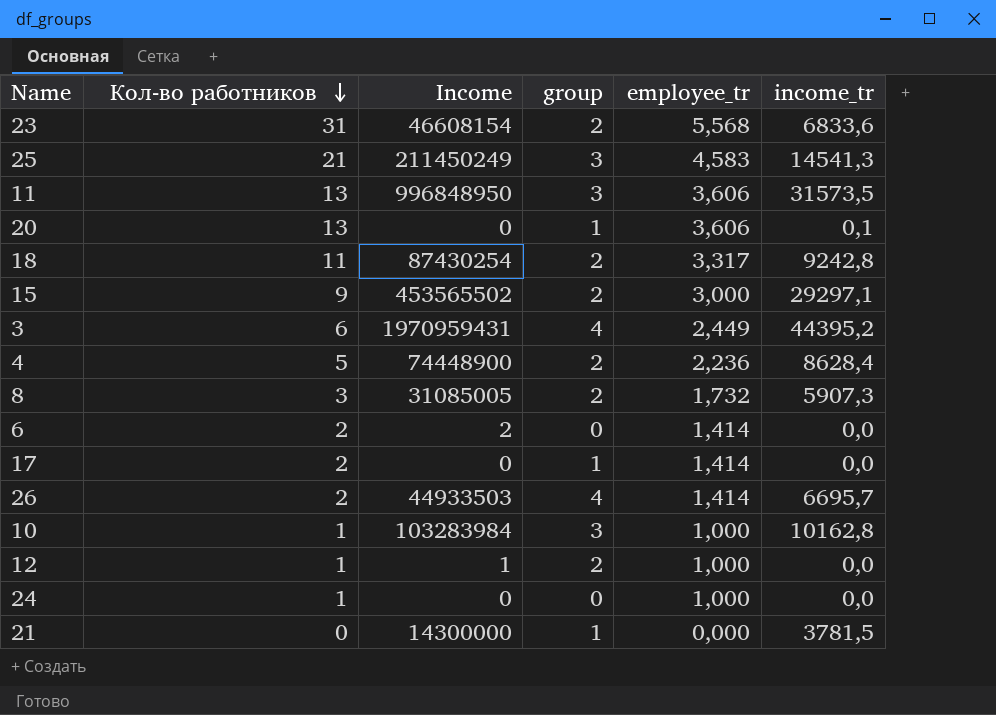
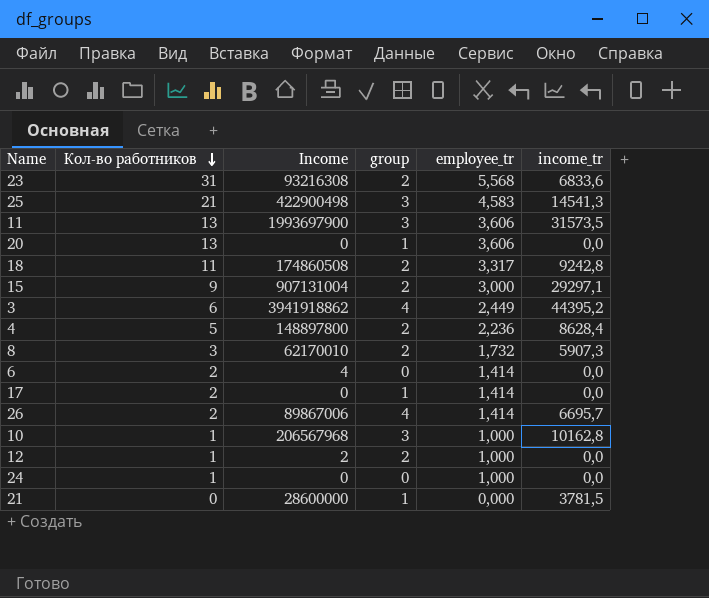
23 | Income: 46608154 -> 93216308
25 | Income: 211450249 -> 422900498
11 | Income: 996848950 -> 1993697900
20 | income_tr: 0,1 -> 0,0
18 | Income: 87430254 -> 174860508
15 | Income: 453565502 -> 907131004
3 | Income: 1970959431 -> 3941918862
4 | Income: 74448900 -> 148897800
8 | Income: 31085005 -> 62170010
6 | Income: 2 -> 4
26 | Income: 44933503 -> 89867006
10 | Income: 103283984 -> 206567968
12 | Income: 1 -> 2
21 | Income: 14300000 -> 28600000

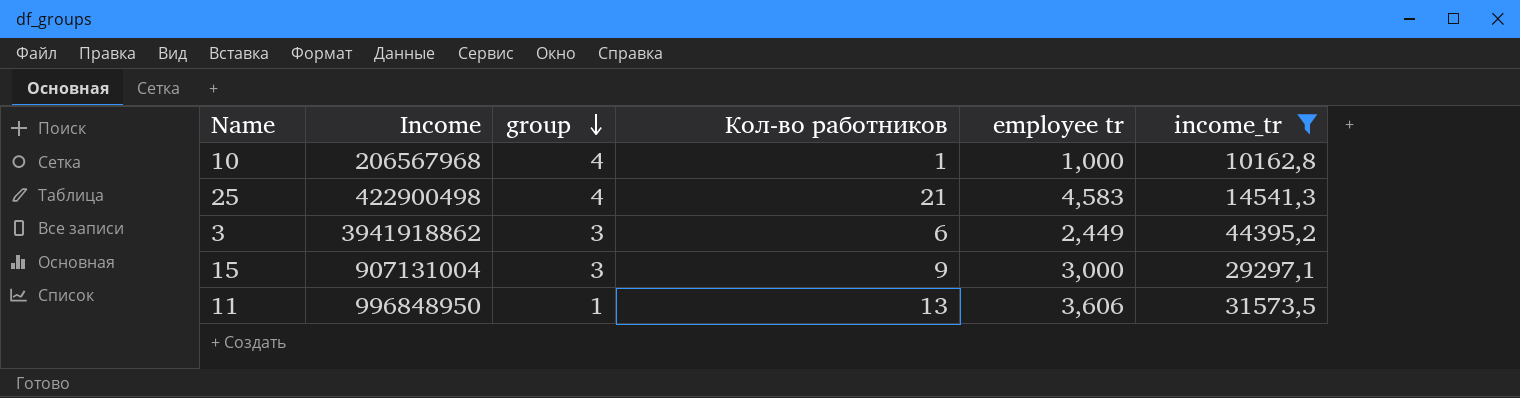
filter: none -> income_tr >= 10162,8
row order: Кол-во работников descending -> group descending
column Кол-во работников | position: 2 -> 4
column name: employee_tr -> employee tr
10 | group: 3 -> 4
25 | group: 3 -> 4
3 | group: 4 -> 3
15 | group: 2 -> 3
11 | Income: 1993697900 -> 996848950
11 | group: 3 -> 1

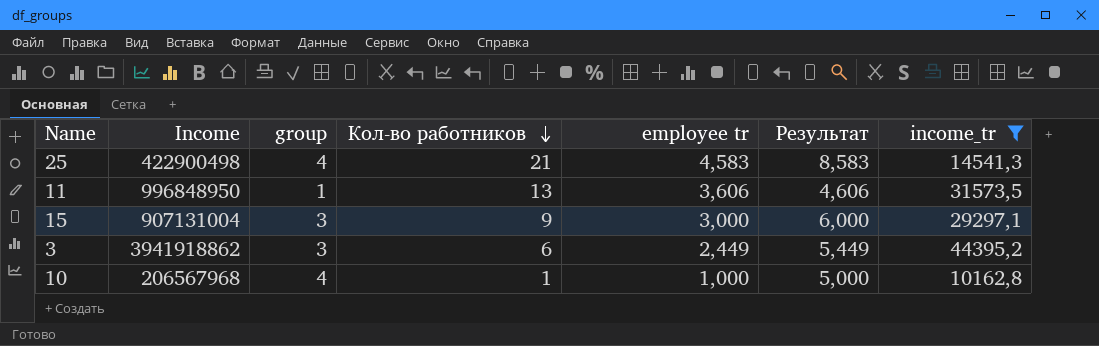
row order: group descending -> Кол-во работников descending
column Результат | formula: none -> [group] + [employee tr]

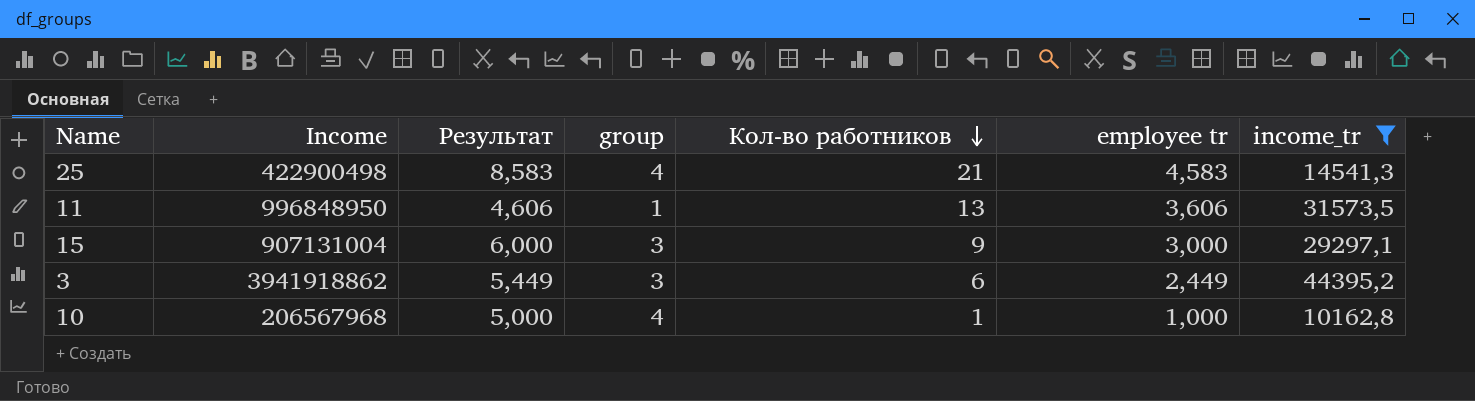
column Результат | position: 6 -> 3

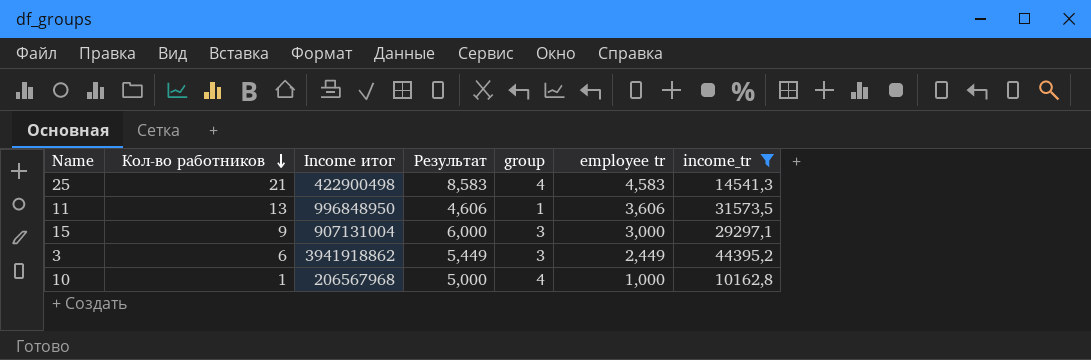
column Кол-во работников | position: 5 -> 2
column name: Income -> Income итог

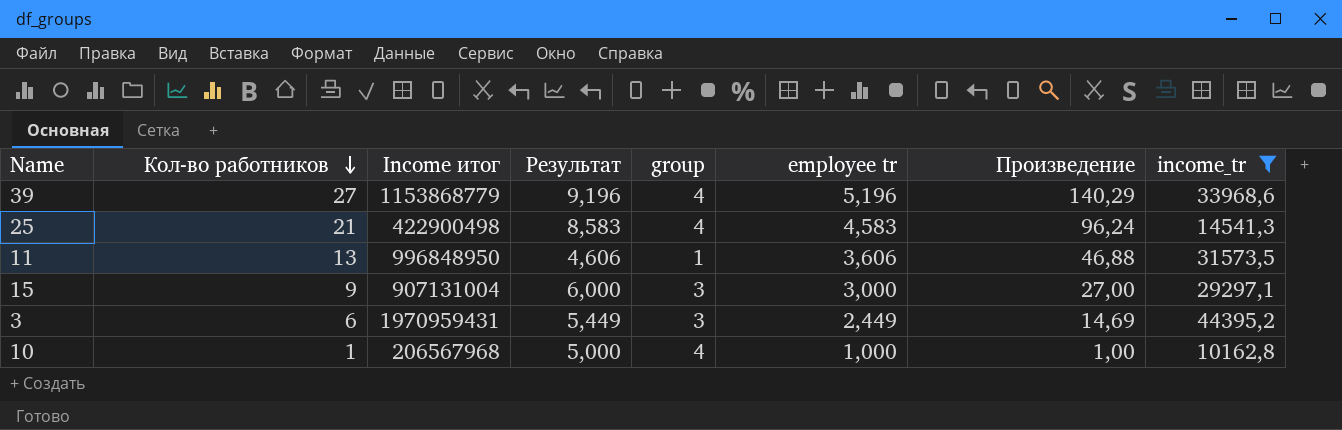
column Произведение | formula: none -> [Кол-во работников] * [employee tr]
row 39: none -> 27 | 1153868779 | 9,196 | 4 | 5,196 | 140,29 | 33968,6
3 | Income итог: 3941918862 -> 1970959431

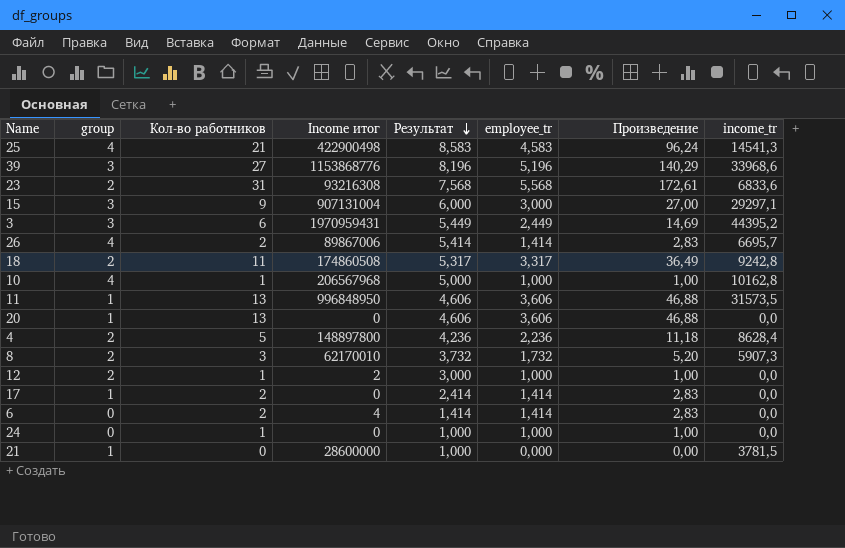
filter: income_tr >= 10162,8 -> none
row order: Кол-во работников descending -> Результат descending
column group | position: 5 -> 2
column name: employee tr -> employee_tr
39 | group: 4 -> 3
39 | Income итог: 1153868779 -> 1153868776
39 | Результат: 9,196 -> 8,196

